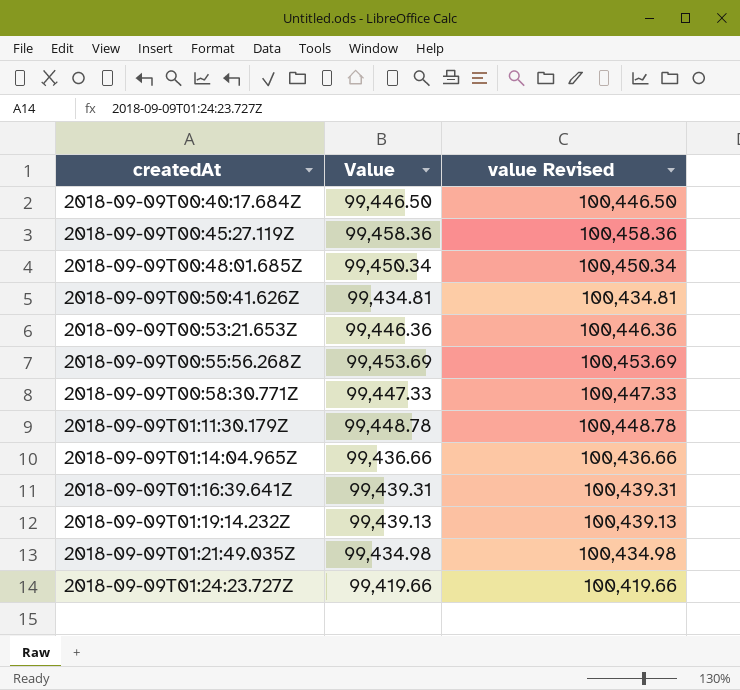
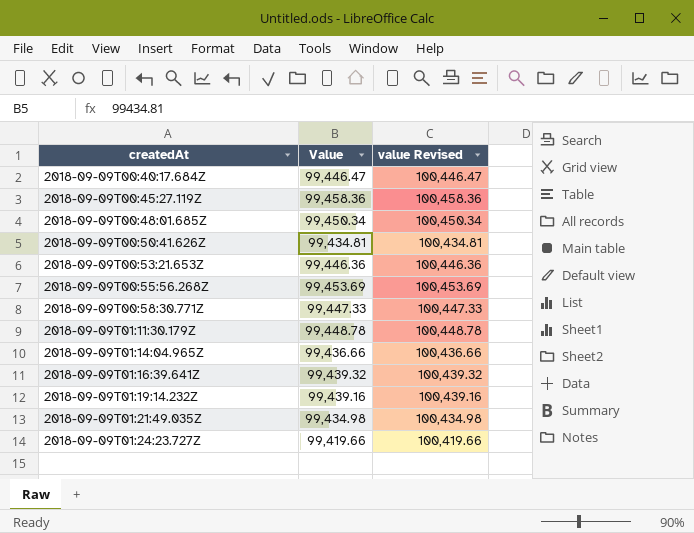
2018-09-09T00:40:17.684Z | Value: 99,446.50 -> 99,446.47
2018-09-09T00:40:17.684Z | value Revised: 100,446.50 -> 100,446.47
2018-09-09T01:16:39.641Z | Value: 99,439.31 -> 99,439.32
2018-09-09T01:16:39.641Z | value Revised: 100,439.31 -> 100,439.32
2018-09-09T01:19:14.232Z | Value: 99,439.13 -> 99,439.16
2018-09-09T01:19:14.232Z | value Revised: 100,439.13 -> 100,439.16

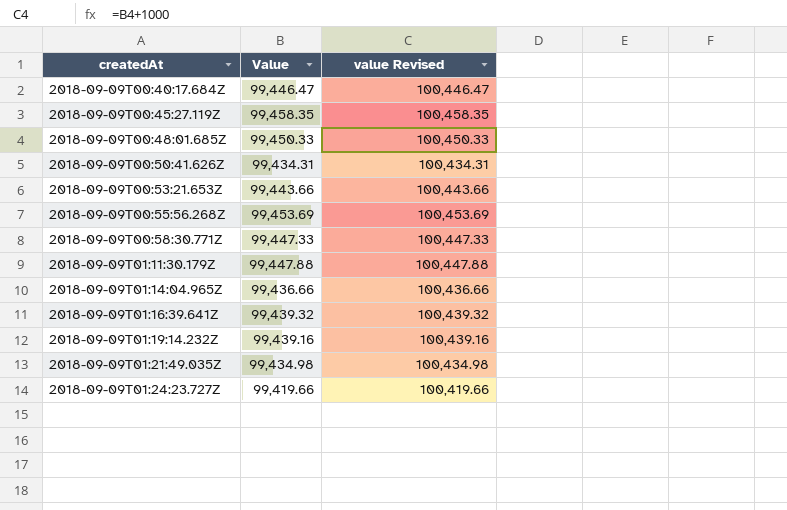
2018-09-09T00:45:27.119Z | Value: 99,458.36 -> 99,458.35
2018-09-09T00:45:27.119Z | value Revised: 100,458.36 -> 100,458.35
2018-09-09T00:48:01.685Z | Value: 99,450.34 -> 99,450.33
2018-09-09T00:48:01.685Z | value Revised: 100,450.34 -> 100,450.33
2018-09-09T00:50:41.626Z | Value: 99,434.81 -> 99,434.31
2018-09-09T00:50:41.626Z | value Revised: 100,434.81 -> 100,434.31
2018-09-09T00:53:21.653Z | Value: 99,446.36 -> 99,443.66
2018-09-09T00:53:21.653Z | value Revised: 100,446.36 -> 100,443.66
2018-09-09T01:11:30.179Z | Value: 99,448.78 -> 99,447.88
2018-09-09T01:11:30.179Z | value Revised: 100,448.78 -> 100,447.88

